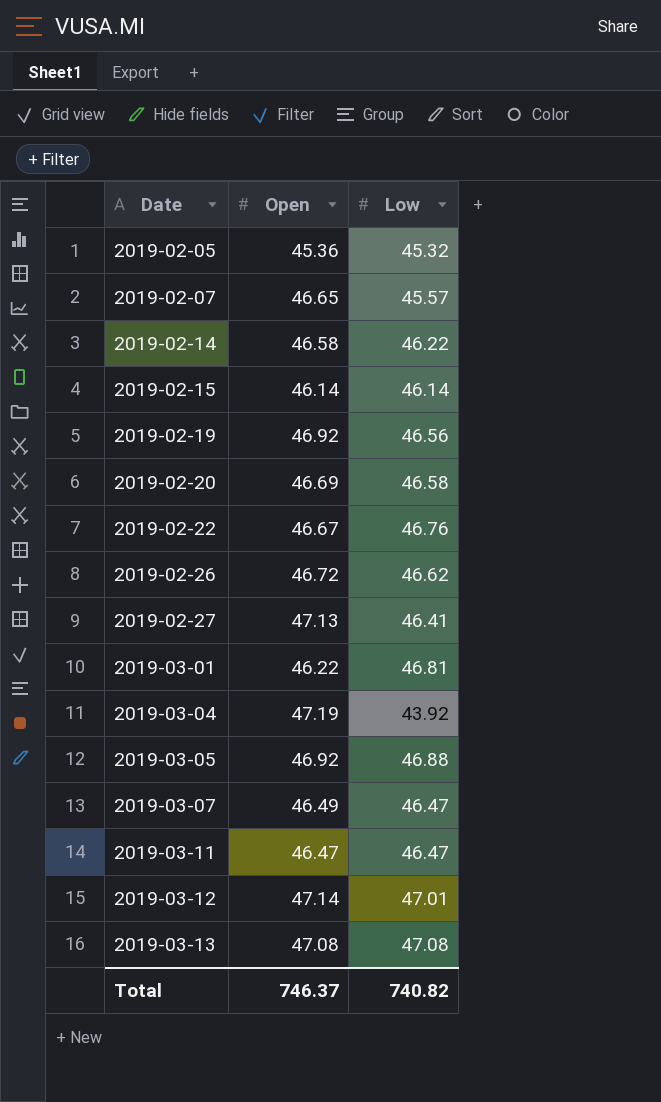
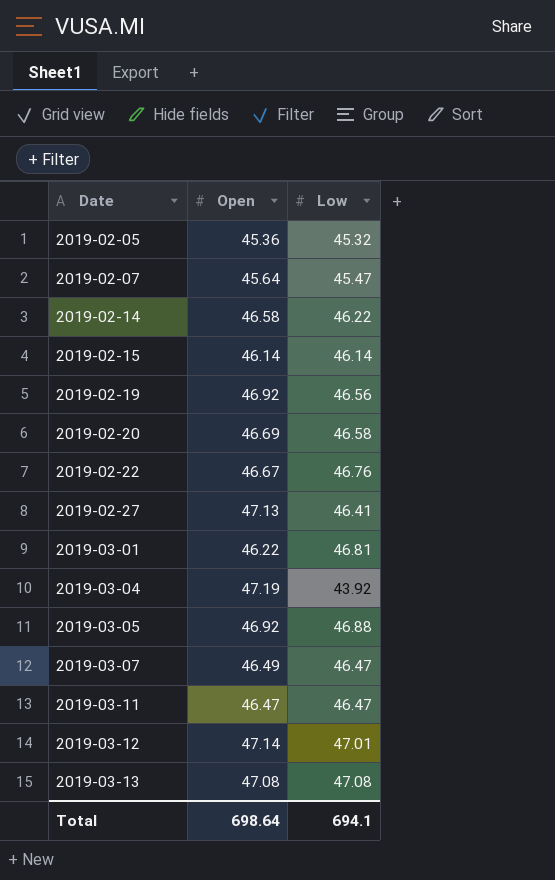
row 2019-02-26: 46.72 | 46.62 -> none
2019-02-07 | Open: 46.65 -> 45.64
2019-02-07 | Low: 45.57 -> 45.47
Total | Open: 746.37 -> 698.64
Total | Low: 740.82 -> 694.1

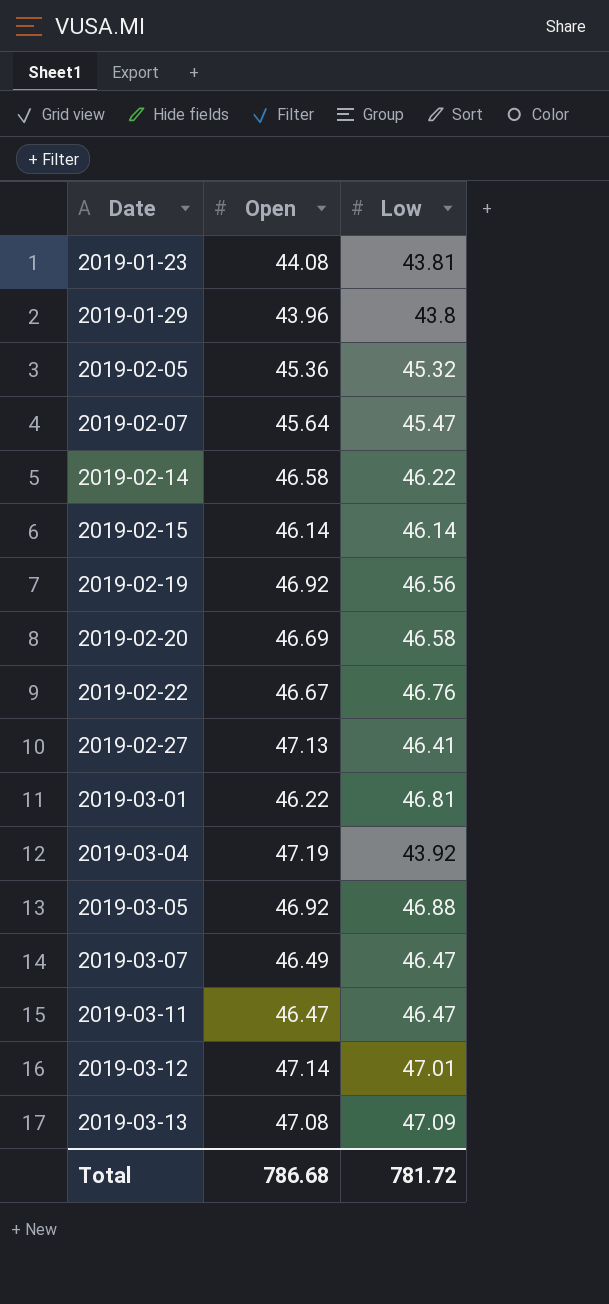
row 2019-01-23: none -> 44.08 | 43.81
row 2019-01-29: none -> 43.96 | 43.8
2019-03-13 | Low: 47.08 -> 47.09
Total | Open: 698.64 -> 786.68
Total | Low: 694.1 -> 781.72

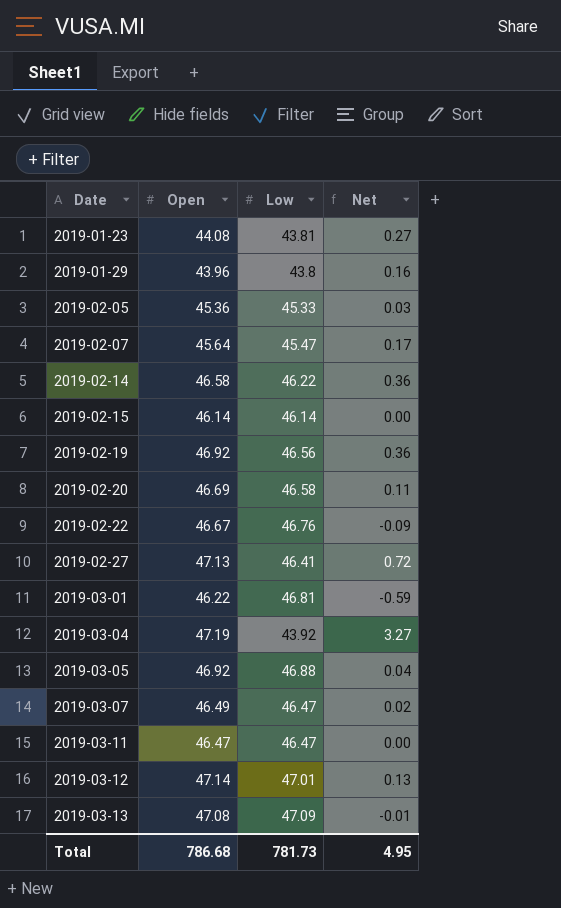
column Net | formula: none -> [Open] - [Low]
2019-02-05 | Low: 45.32 -> 45.33
Total | Low: 781.72 -> 781.73

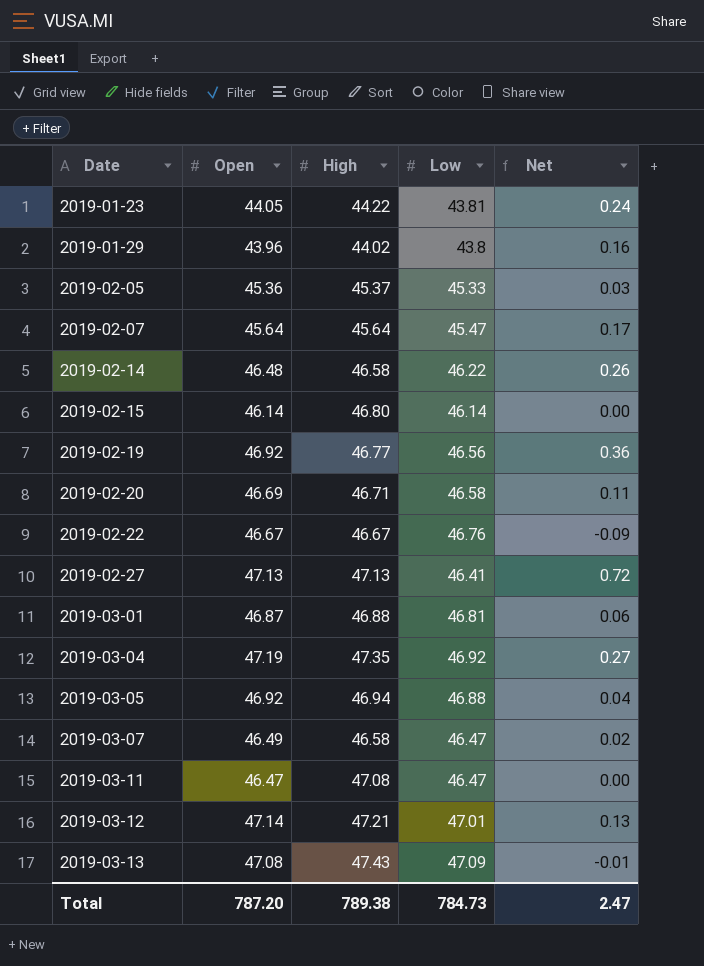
column High | position: none -> 3
2019-01-23 | Open: 44.08 -> 44.05
2019-01-23 | Net: 0.27 -> 0.24
2019-02-14 | Open: 46.58 -> 46.48
2019-02-14 | Net: 0.36 -> 0.26
2019-03-01 | Open: 46.22 -> 46.87
2019-03-01 | Net: -0.59 -> 0.06
2019-03-04 | Low: 43.92 -> 46.92
2019-03-04 | Net: 3.27 -> 0.27
Total | Open: 786.68 -> 787.20
Total | Low: 781.73 -> 784.73
Total | Net: 4.95 -> 2.47

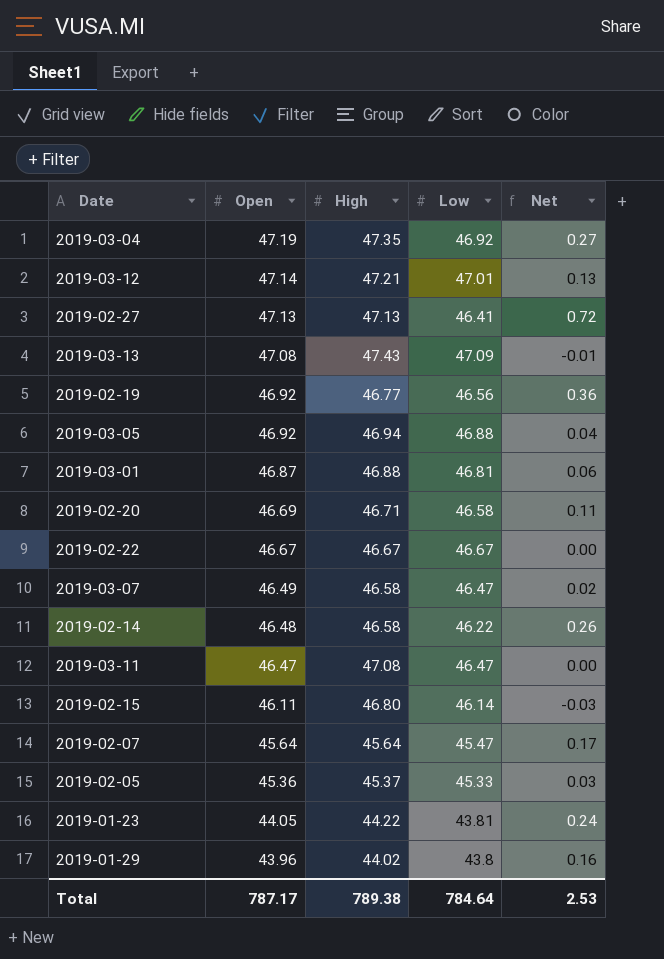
row order: Date ascending -> Open descending
2019-02-22 | Low: 46.76 -> 46.67
2019-02-22 | Net: -0.09 -> 0.00
2019-02-15 | Open: 46.14 -> 46.11
2019-02-15 | Net: 0.00 -> -0.03
Total | Open: 787.20 -> 787.17
Total | Low: 784.73 -> 784.64
Total | Net: 2.47 -> 2.53

